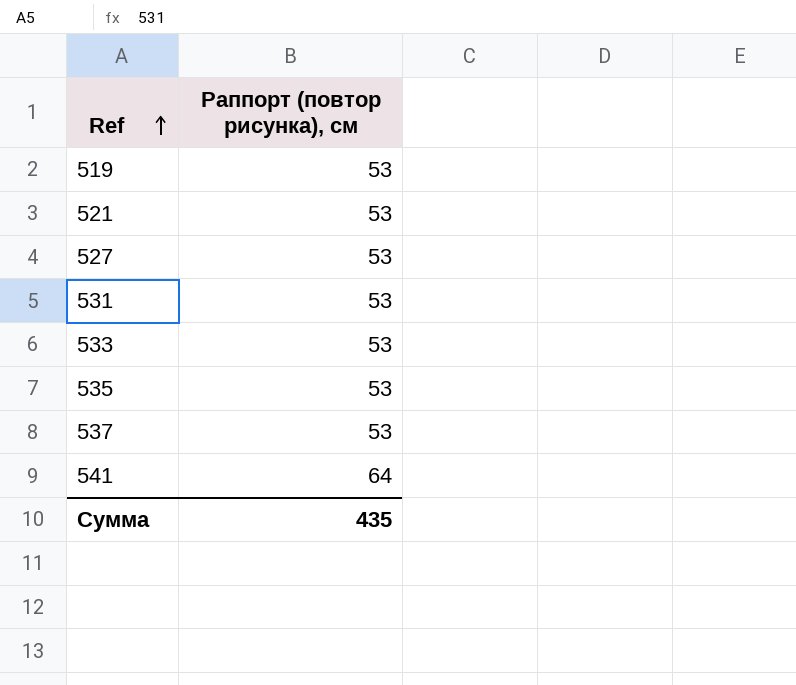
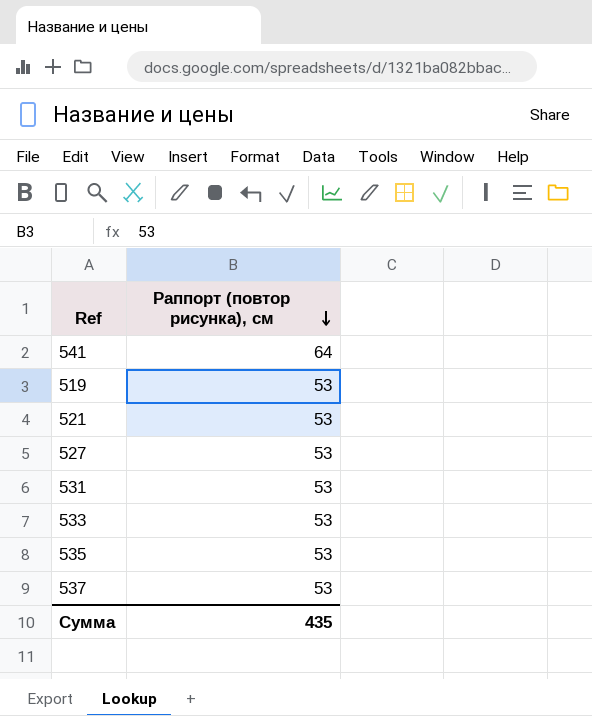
row order: Ref ascending -> Раппорт (повтор рисунка), см descending

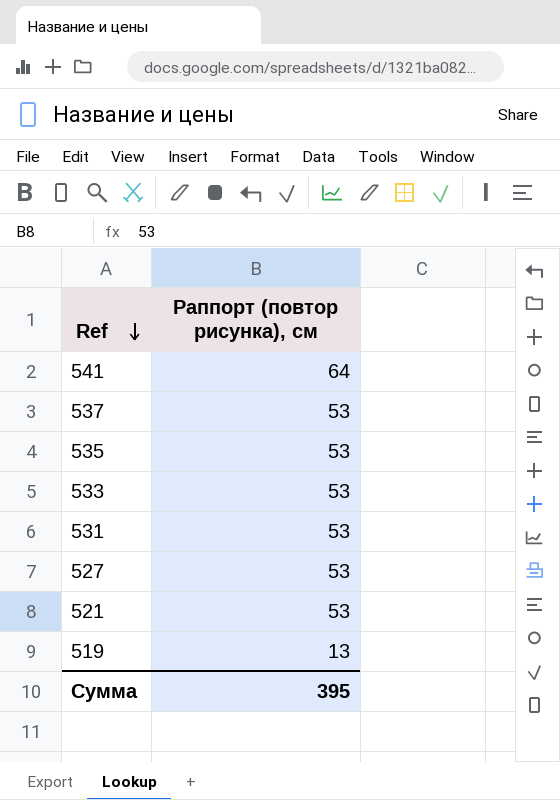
row order: Раппорт (повтор рисунка), см descending -> Ref descending
519 | Раппорт (повтор рисунка), см: 53 -> 13
Сумма | Раппорт (повтор рисунка), см: 435 -> 395

